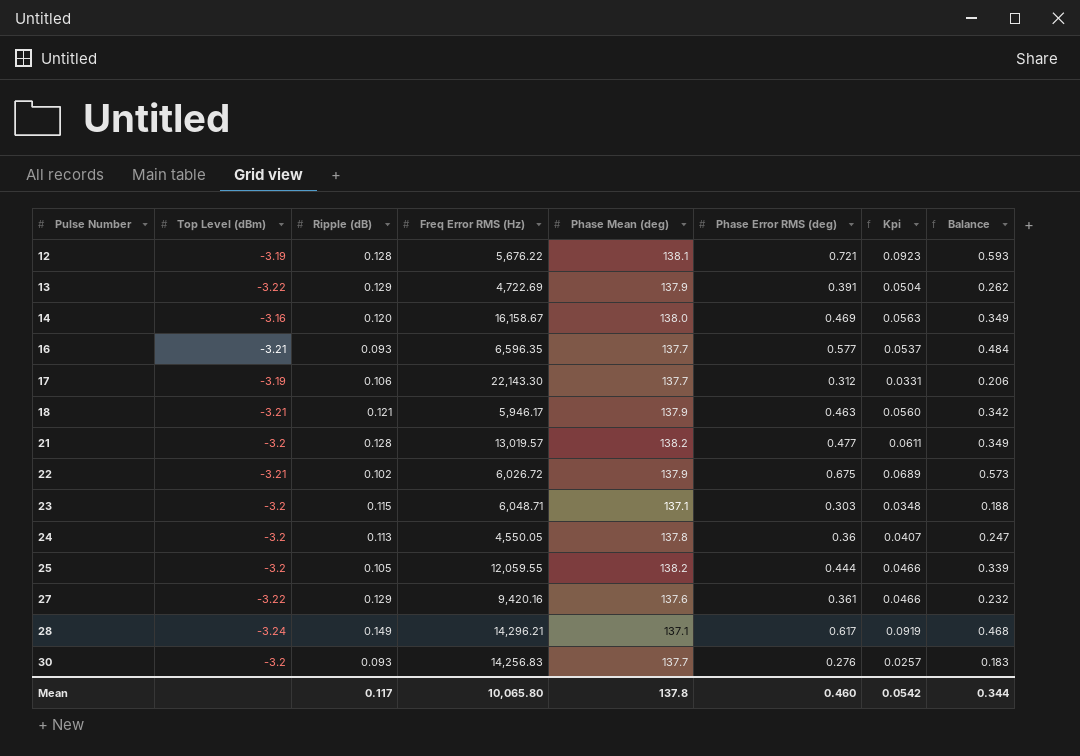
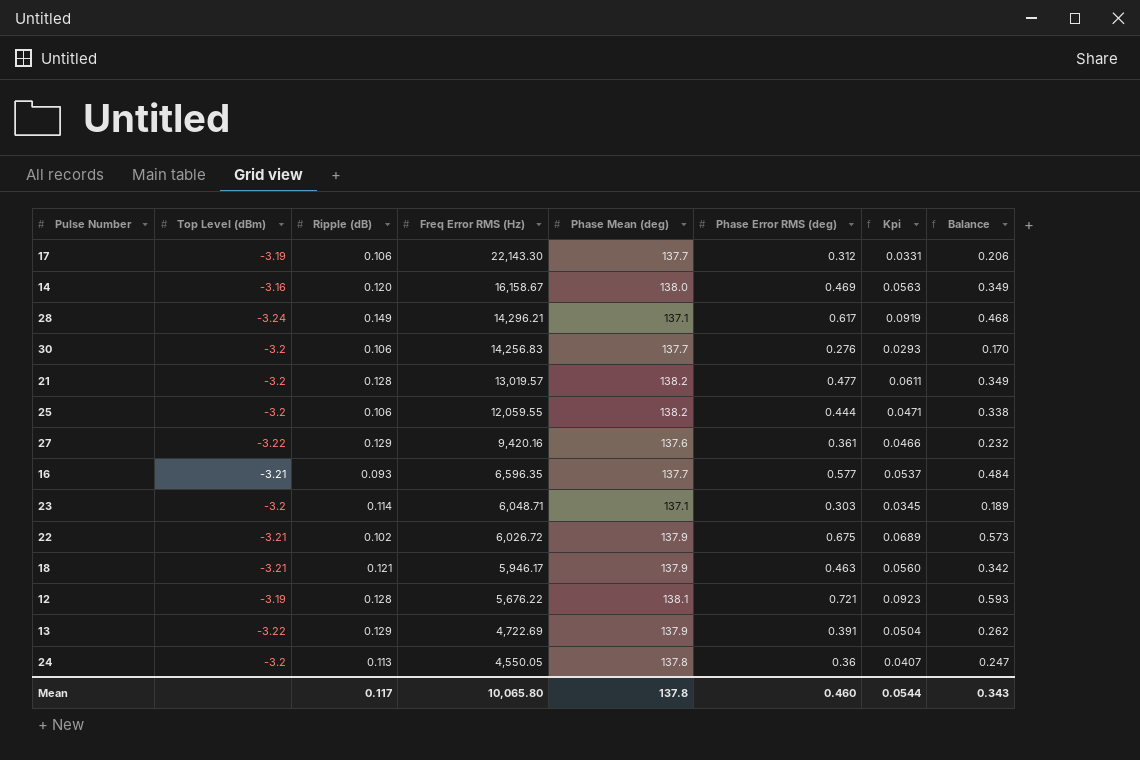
row order: Pulse Number ascending -> Freq Error RMS (Hz) descending
30 | Ripple (dB): 0.093 -> 0.106
30 | Kpi: 0.0257 -> 0.0293
30 | Balance: 0.183 -> 0.170
25 | Ripple (dB): 0.105 -> 0.106
25 | Kpi: 0.0466 -> 0.0471
25 | Balance: 0.339 -> 0.338
23 | Ripple (dB): 0.115 -> 0.114
23 | Kpi: 0.0348 -> 0.0345
23 | Balance: 0.188 -> 0.189
Mean | Kpi: 0.0542 -> 0.0544
Mean | Balance: 0.344 -> 0.343

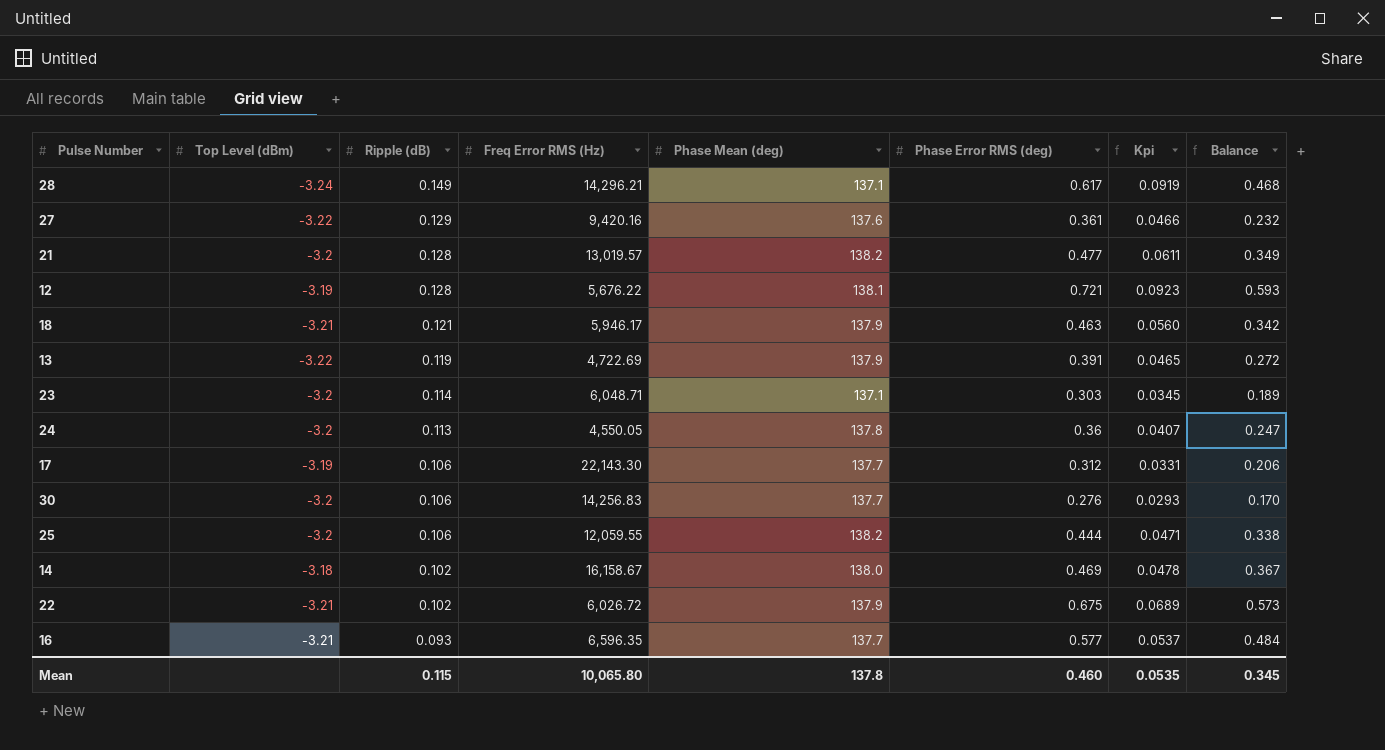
row order: Freq Error RMS (Hz) descending -> Ripple (dB) descending
13 | Ripple (dB): 0.129 -> 0.119
13 | Kpi: 0.0504 -> 0.0465
13 | Balance: 0.262 -> 0.272
14 | Top Level (dBm): -3.16 -> -3.18
14 | Ripple (dB): 0.120 -> 0.102
14 | Kpi: 0.0563 -> 0.0478
14 | Balance: 0.349 -> 0.367
Mean | Ripple (dB): 0.117 -> 0.115
Mean | Kpi: 0.0544 -> 0.0535
Mean | Balance: 0.343 -> 0.345

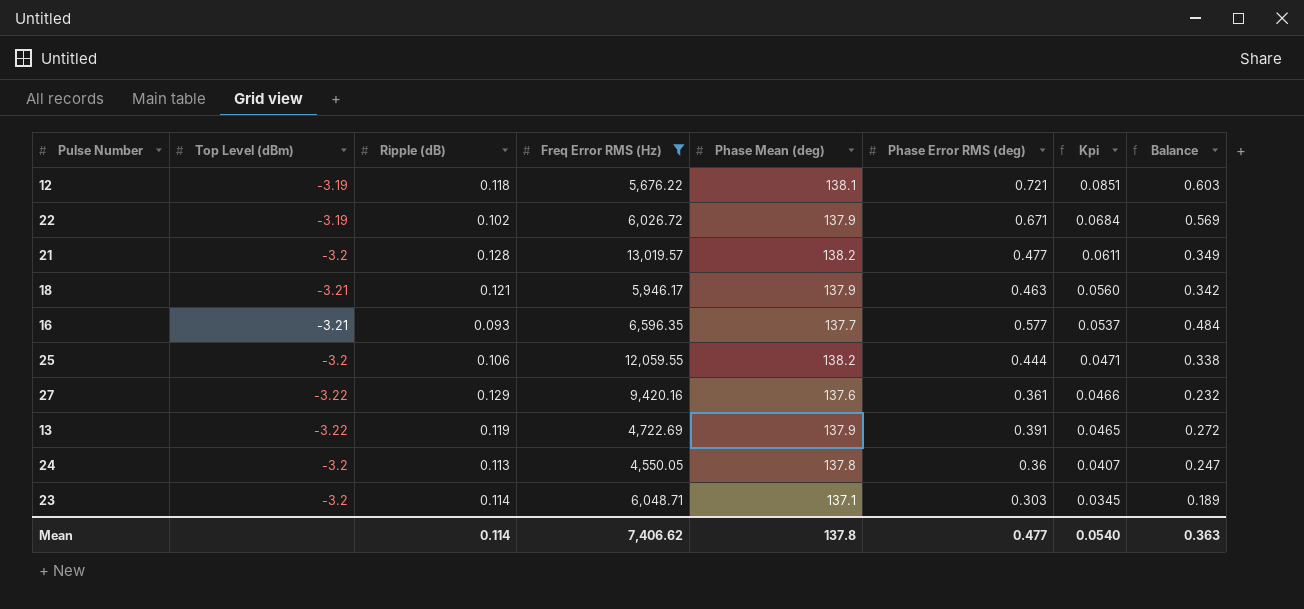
filter: none -> Freq Error RMS (Hz) <= 13,019.57
row order: Ripple (dB) descending -> Kpi descending
12 | Ripple (dB): 0.128 -> 0.118
12 | Kpi: 0.0923 -> 0.0851
12 | Balance: 0.593 -> 0.603
22 | Top Level (dBm): -3.21 -> -3.19
22 | Phase Error RMS (deg): 0.675 -> 0.671
22 | Kpi: 0.0689 -> 0.0684
22 | Balance: 0.573 -> 0.569
Mean | Ripple (dB): 0.115 -> 0.114
Mean | Freq Error RMS (Hz): 10,065.80 -> 7,406.62
Mean | Phase Error RMS (deg): 0.460 -> 0.477
Mean | Kpi: 0.0535 -> 0.0540
Mean | Balance: 0.345 -> 0.363

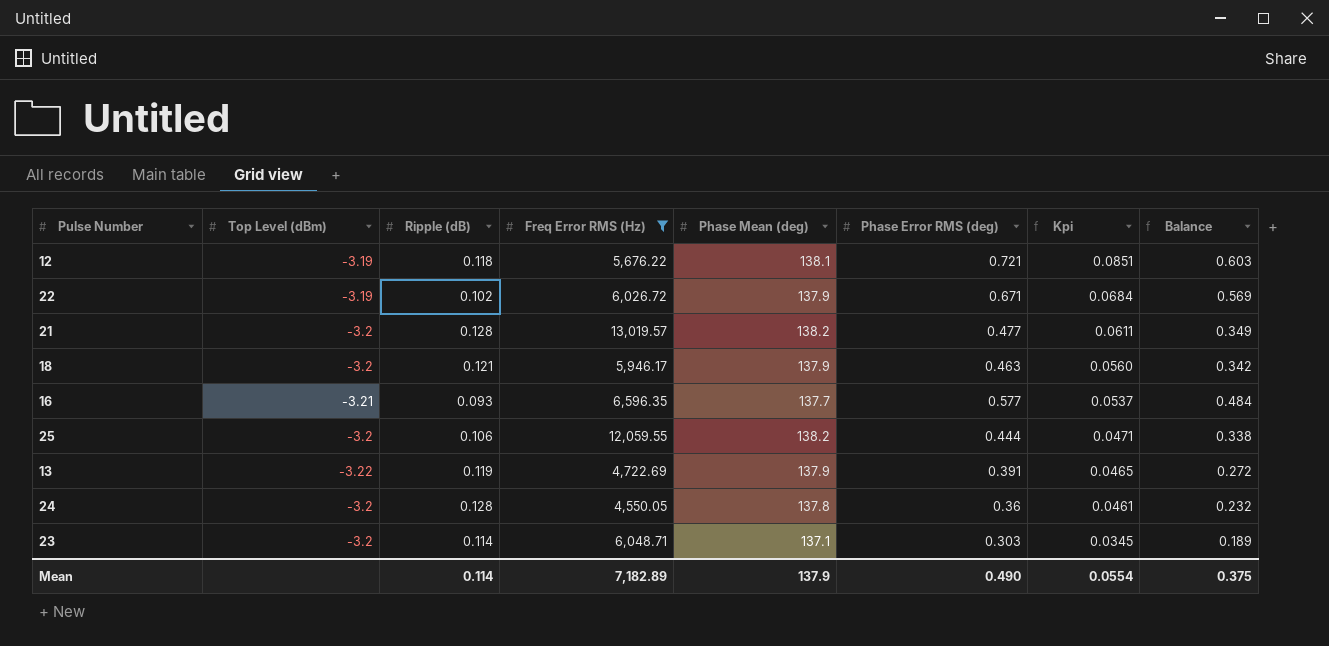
row 27: -3.22 | 0.129 | 9,420.16 | 137.6 | 0.361 | 0.0466 | 0.232 -> none
18 | Top Level (dBm): -3.21 -> -3.2
24 | Ripple (dB): 0.113 -> 0.128
24 | Kpi: 0.0407 -> 0.0461
24 | Balance: 0.247 -> 0.232
Mean | Freq Error RMS (Hz): 7,406.62 -> 7,182.89
Mean | Phase Mean (deg): 137.8 -> 137.9
Mean | Phase Error RMS (deg): 0.477 -> 0.490
Mean | Kpi: 0.0540 -> 0.0554
Mean | Balance: 0.363 -> 0.375

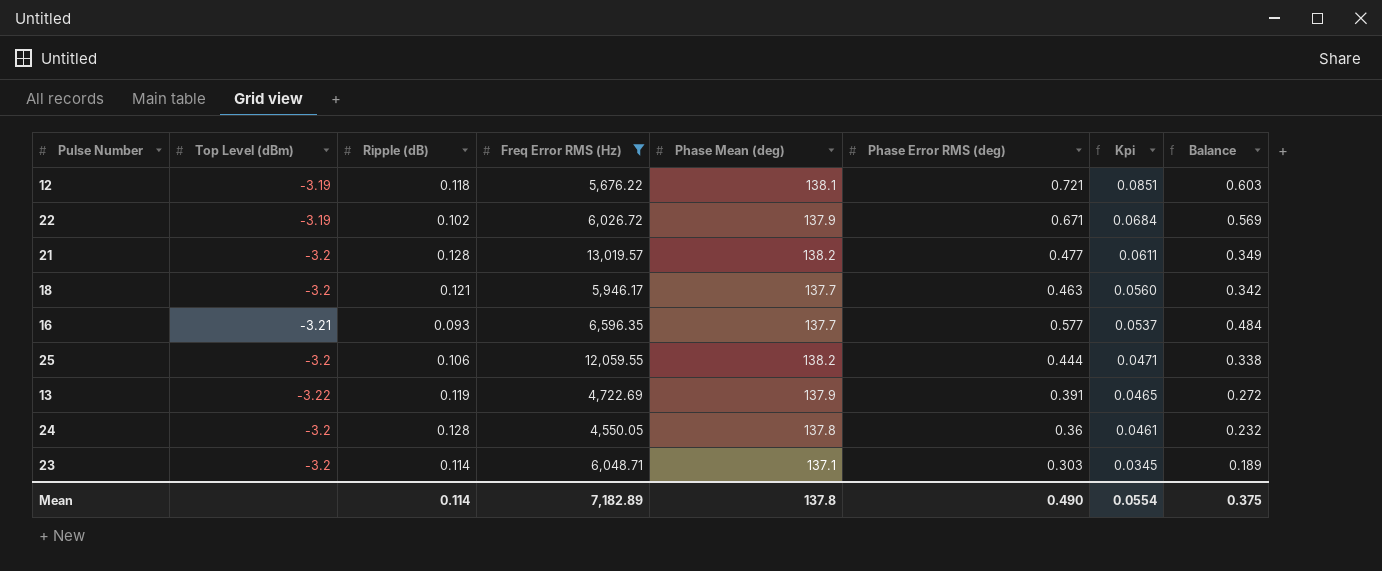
18 | Phase Mean (deg): 137.9 -> 137.7
Mean | Phase Mean (deg): 137.9 -> 137.8

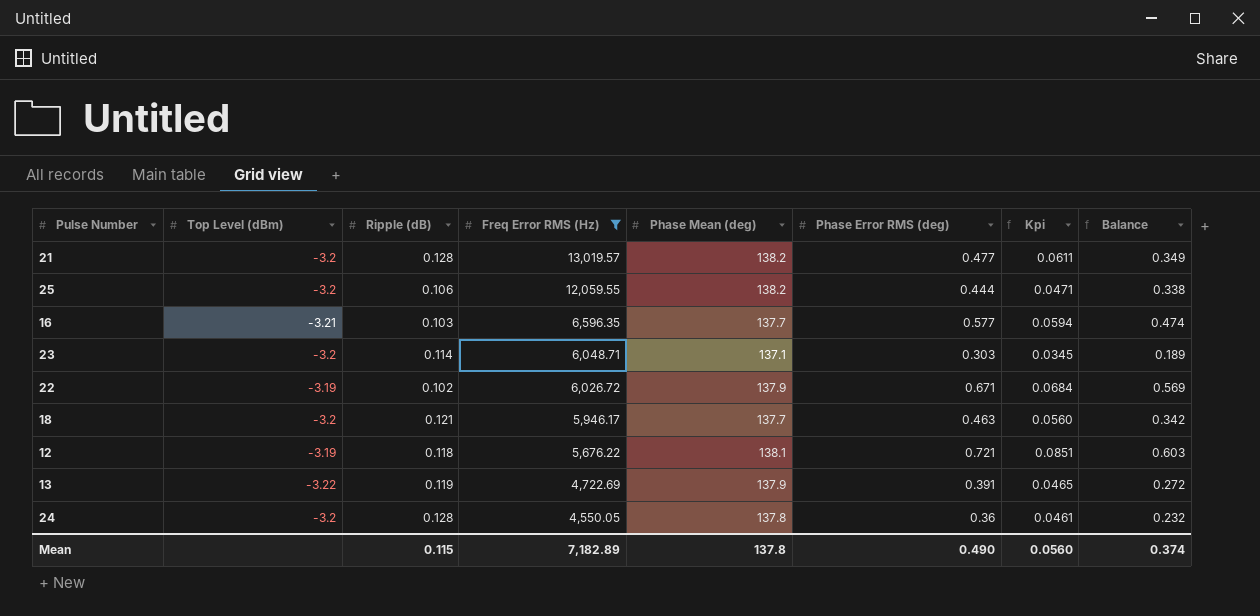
row order: Kpi descending -> Freq Error RMS (Hz) descending
16 | Ripple (dB): 0.093 -> 0.103
16 | Kpi: 0.0537 -> 0.0594
16 | Balance: 0.484 -> 0.474
Mean | Ripple (dB): 0.114 -> 0.115
Mean | Kpi: 0.0554 -> 0.0560
Mean | Balance: 0.375 -> 0.374

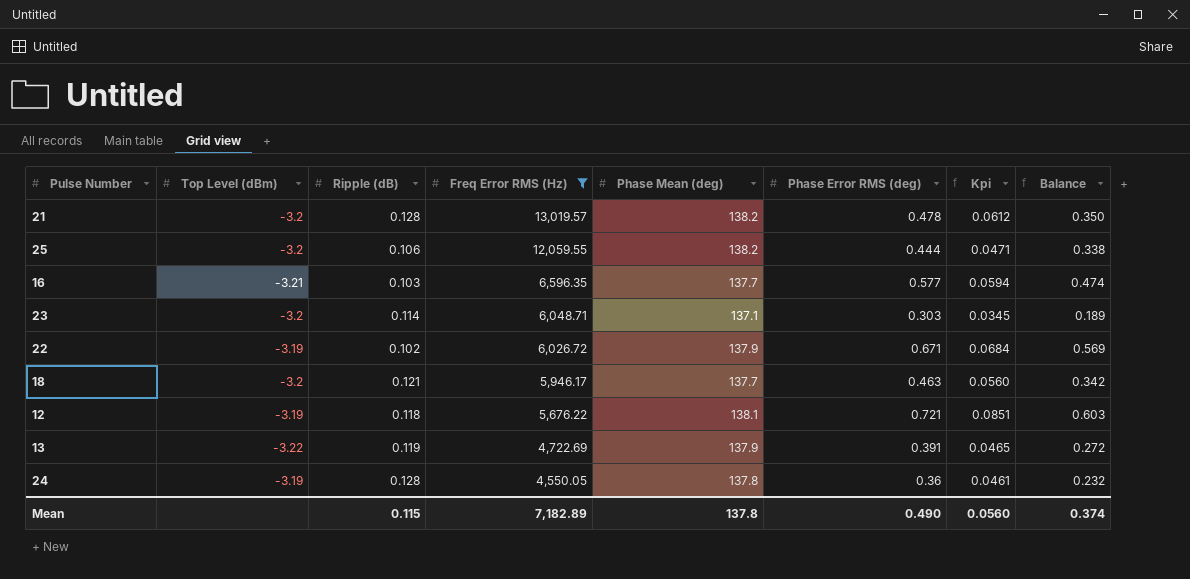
21 | Phase Error RMS (deg): 0.477 -> 0.478
21 | Kpi: 0.0611 -> 0.0612
21 | Balance: 0.349 -> 0.350
24 | Top Level (dBm): -3.2 -> -3.19

